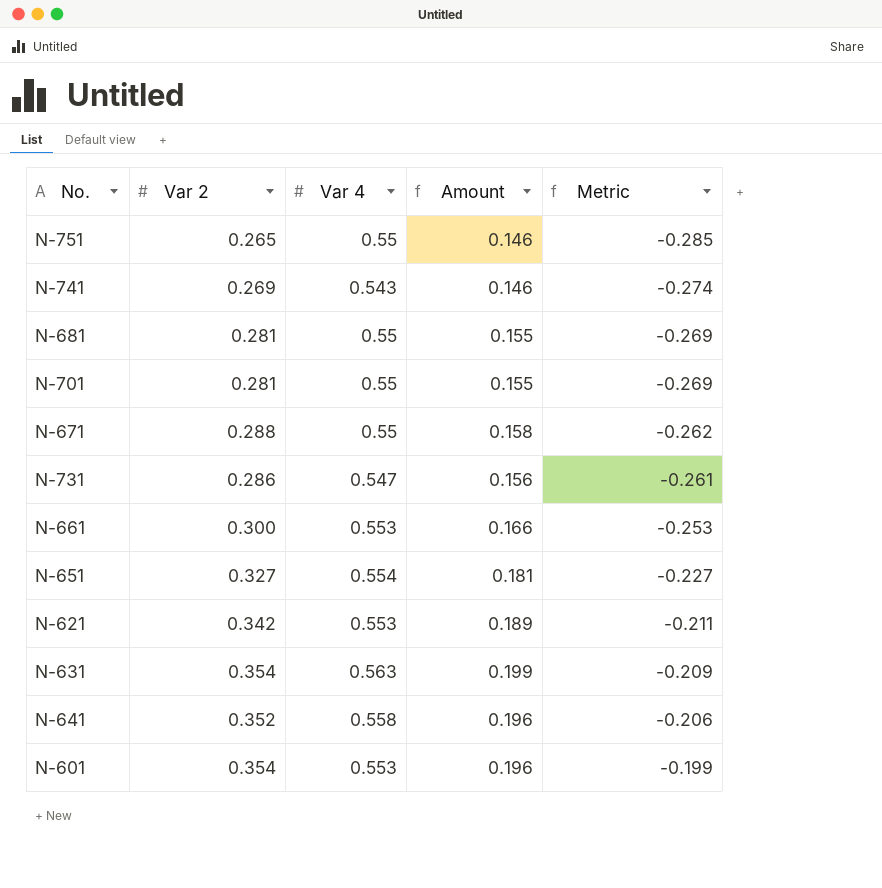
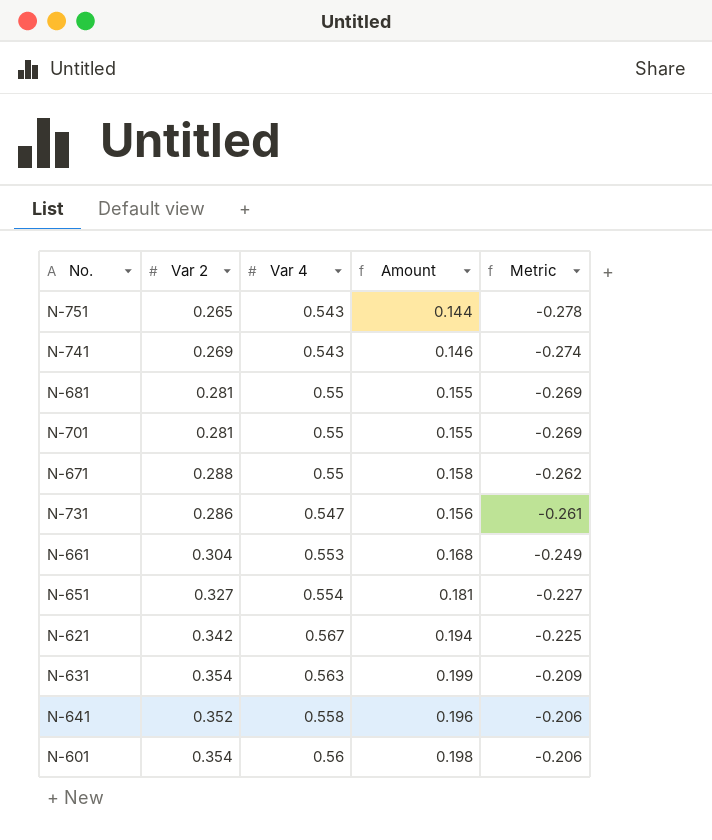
N-751 | Var 4: 0.55 -> 0.543
N-751 | Amount: 0.146 -> 0.144
N-751 | Metric: -0.285 -> -0.278
N-661 | Var 2: 0.300 -> 0.304
N-661 | Amount: 0.166 -> 0.168
N-661 | Metric: -0.253 -> -0.249
N-621 | Var 4: 0.553 -> 0.567
N-621 | Amount: 0.189 -> 0.194
N-621 | Metric: -0.211 -> -0.225
N-601 | Var 4: 0.553 -> 0.56
N-601 | Amount: 0.196 -> 0.198
N-601 | Metric: -0.199 -> -0.206

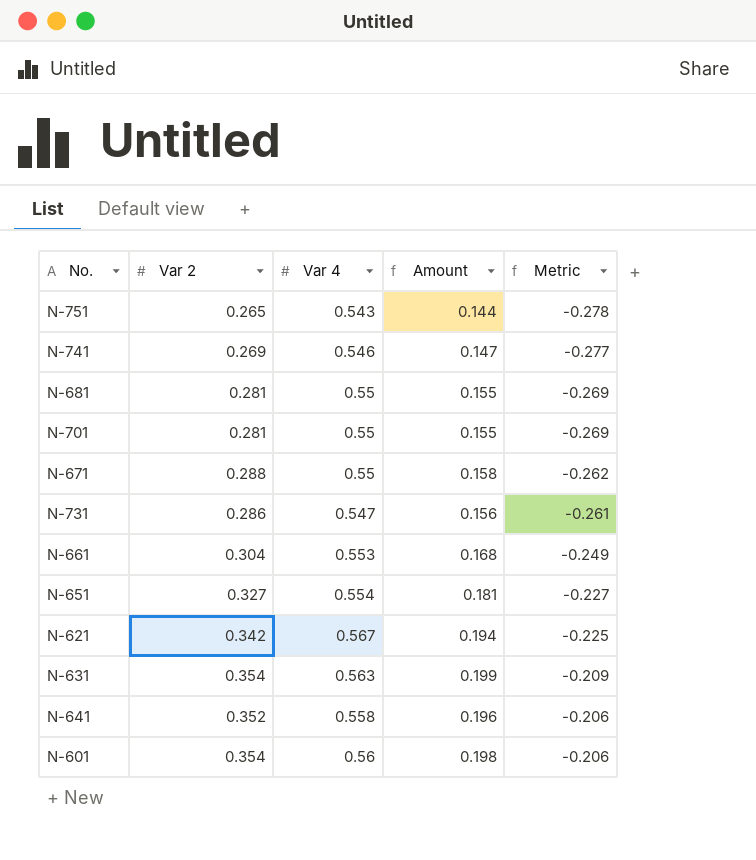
N-741 | Var 4: 0.543 -> 0.546
N-741 | Amount: 0.146 -> 0.147
N-741 | Metric: -0.274 -> -0.277

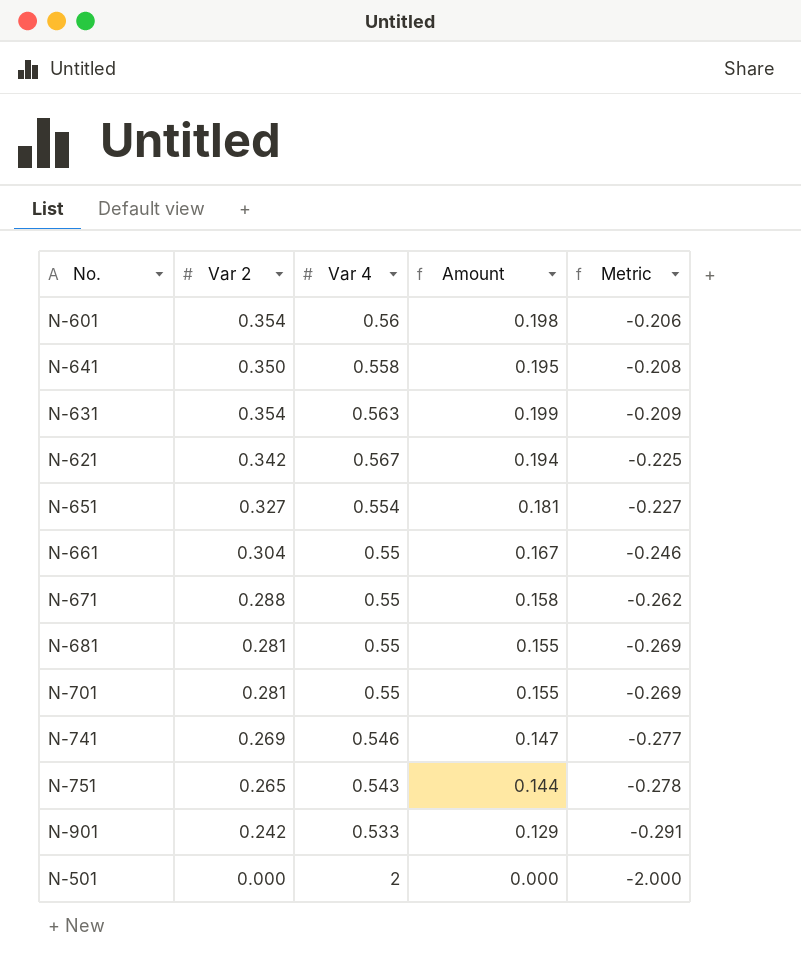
row order: Metric ascending -> Metric descending
row N-731: 0.286 | 0.547 | 0.156 | -0.261 -> none
N-641 | Var 2: 0.352 -> 0.350
N-641 | Amount: 0.196 -> 0.195
N-641 | Metric: -0.206 -> -0.208
N-661 | Var 4: 0.553 -> 0.55
N-661 | Amount: 0.168 -> 0.167
N-661 | Metric: -0.249 -> -0.246
row N-901: none -> 0.242 | 0.533 | 0.129 | -0.291
row N-501: none -> 0.000 | 2 | 0.000 | -2.000

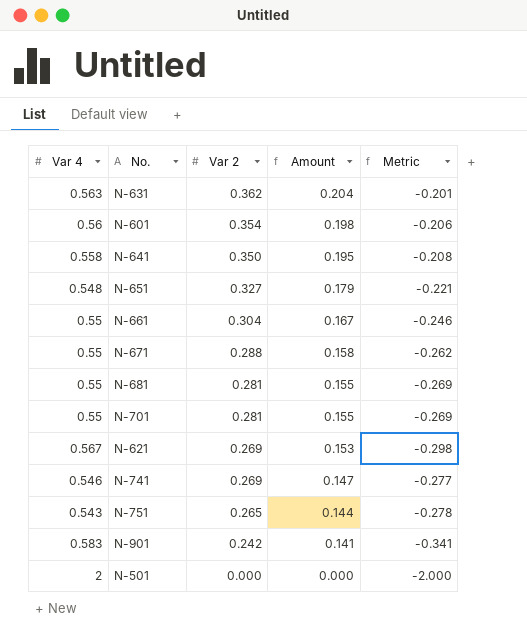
row order: Metric descending -> Var 2 descending
column Var 4 | position: 3 -> 1
N-631 | Var 2: 0.354 -> 0.362
N-631 | Amount: 0.199 -> 0.204
N-631 | Metric: -0.209 -> -0.201
N-651 | Var 4: 0.554 -> 0.548
N-651 | Amount: 0.181 -> 0.179
N-651 | Metric: -0.227 -> -0.221
N-621 | Var 2: 0.342 -> 0.269
N-621 | Amount: 0.194 -> 0.153
N-621 | Metric: -0.225 -> -0.298
N-901 | Var 4: 0.533 -> 0.583
N-901 | Amount: 0.129 -> 0.141
N-901 | Metric: -0.291 -> -0.341

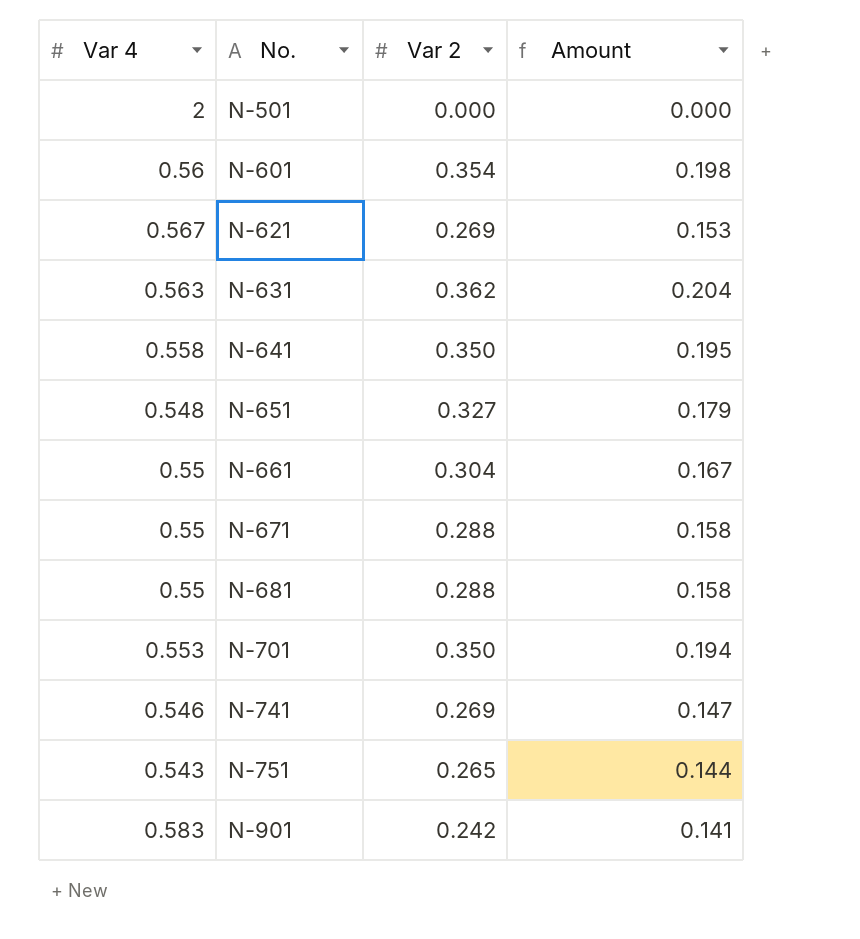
row order: Var 2 descending -> No. ascending
column Metric | formula: [Var 2] - [Var 4] -> none
N-681 | Var 2: 0.281 -> 0.288
N-681 | Amount: 0.155 -> 0.158
N-701 | Var 4: 0.55 -> 0.553
N-701 | Var 2: 0.281 -> 0.350
N-701 | Amount: 0.155 -> 0.194

